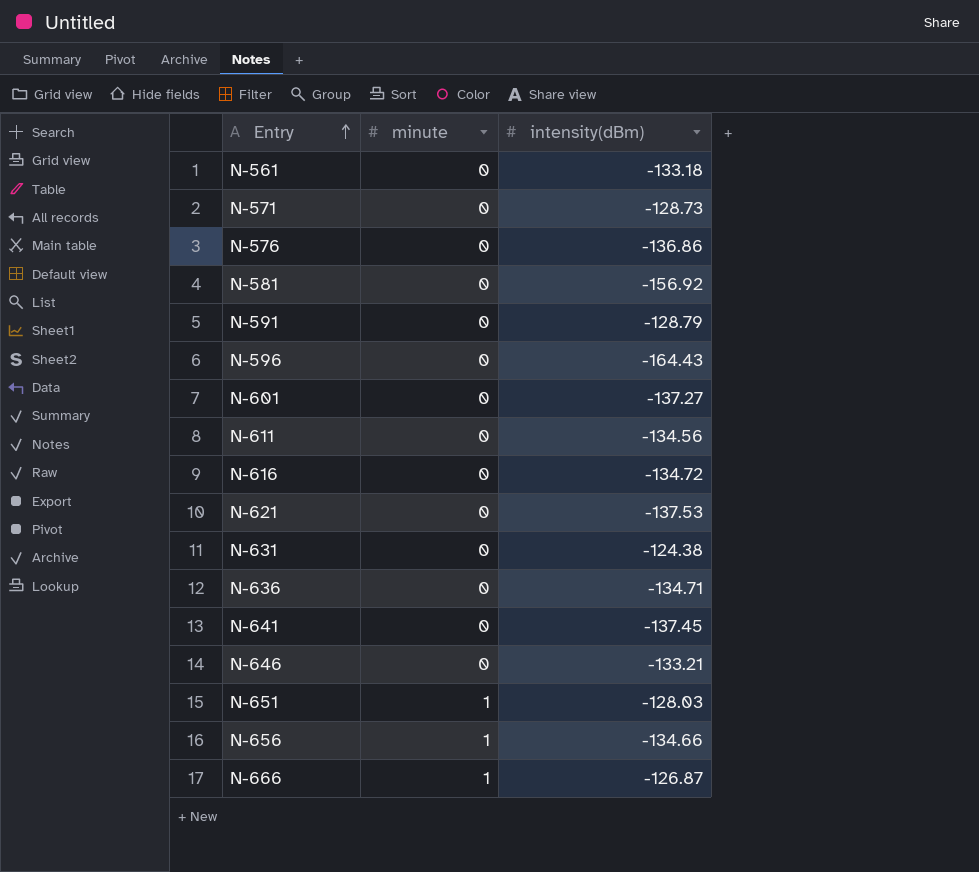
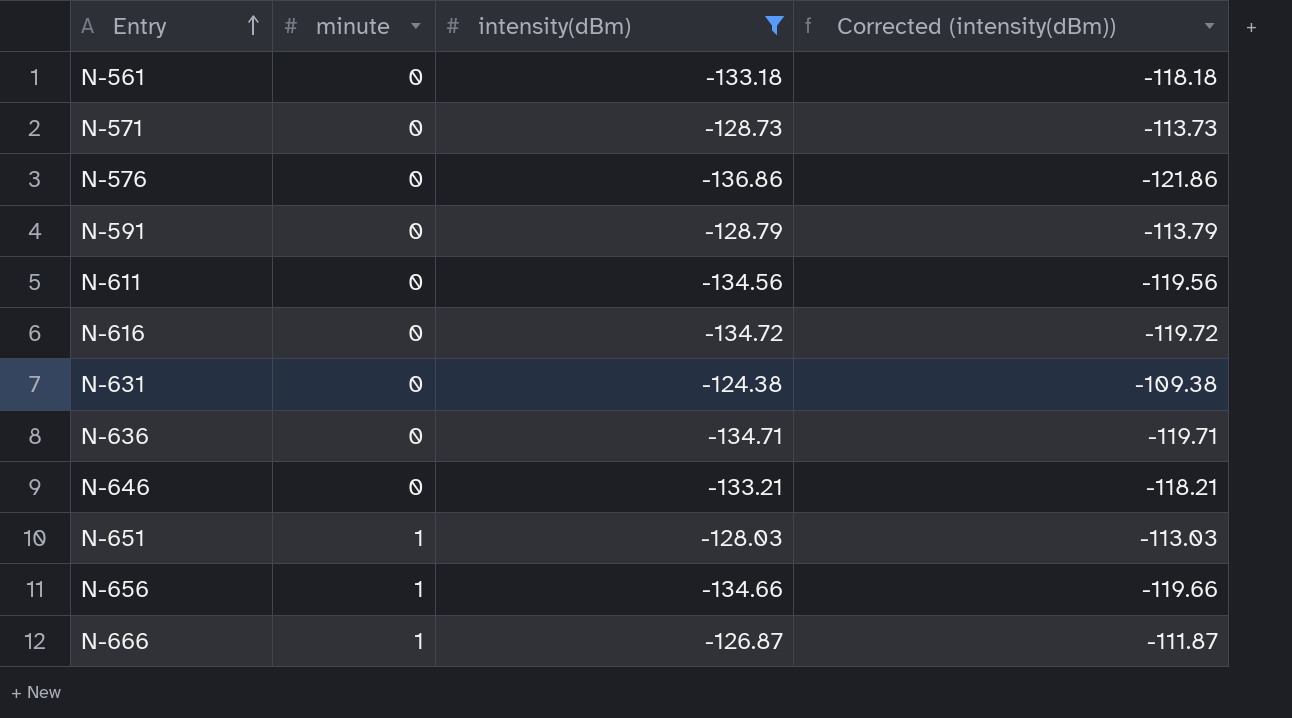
filter: none -> intensity(dBm) >= -136.86
column Corrected (intensity(dBm)) | formula: none -> [intensity(dBm)] + 15

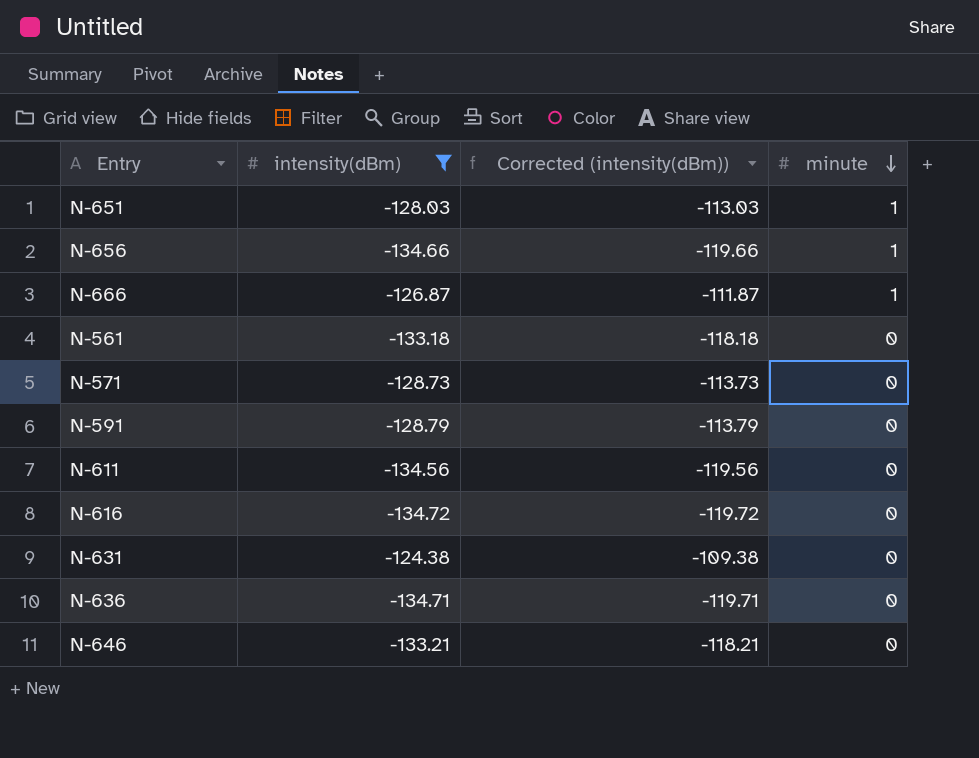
row order: Entry ascending -> minute descending
column minute | position: 2 -> 4
row N-576: 0 | -136.86 | -121.86 -> none

